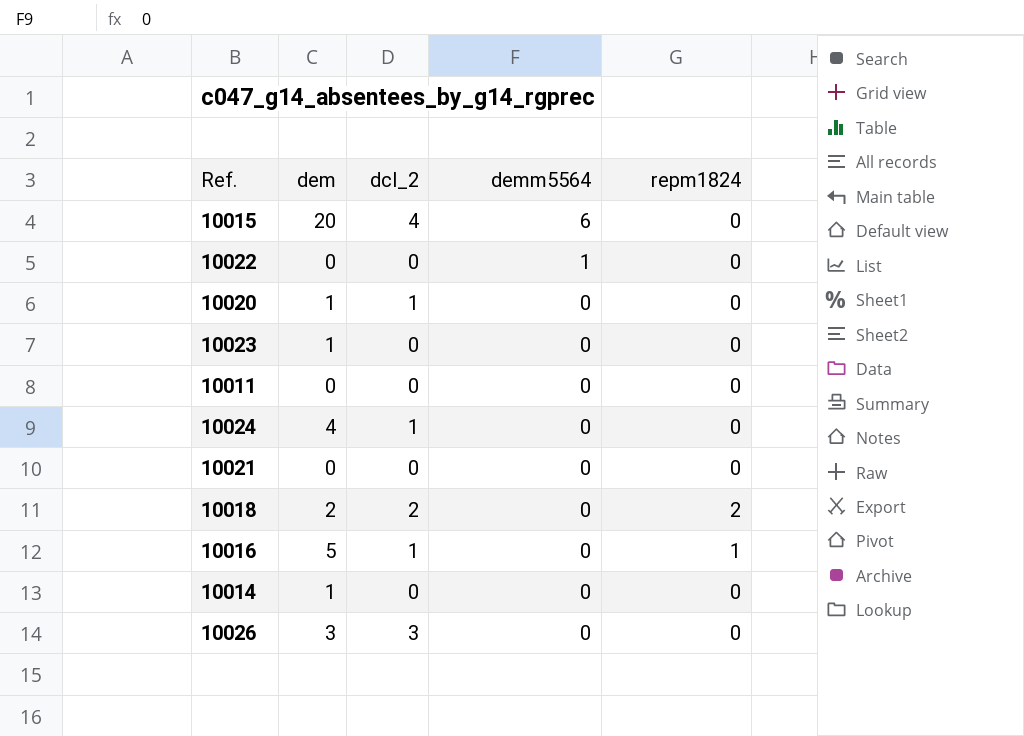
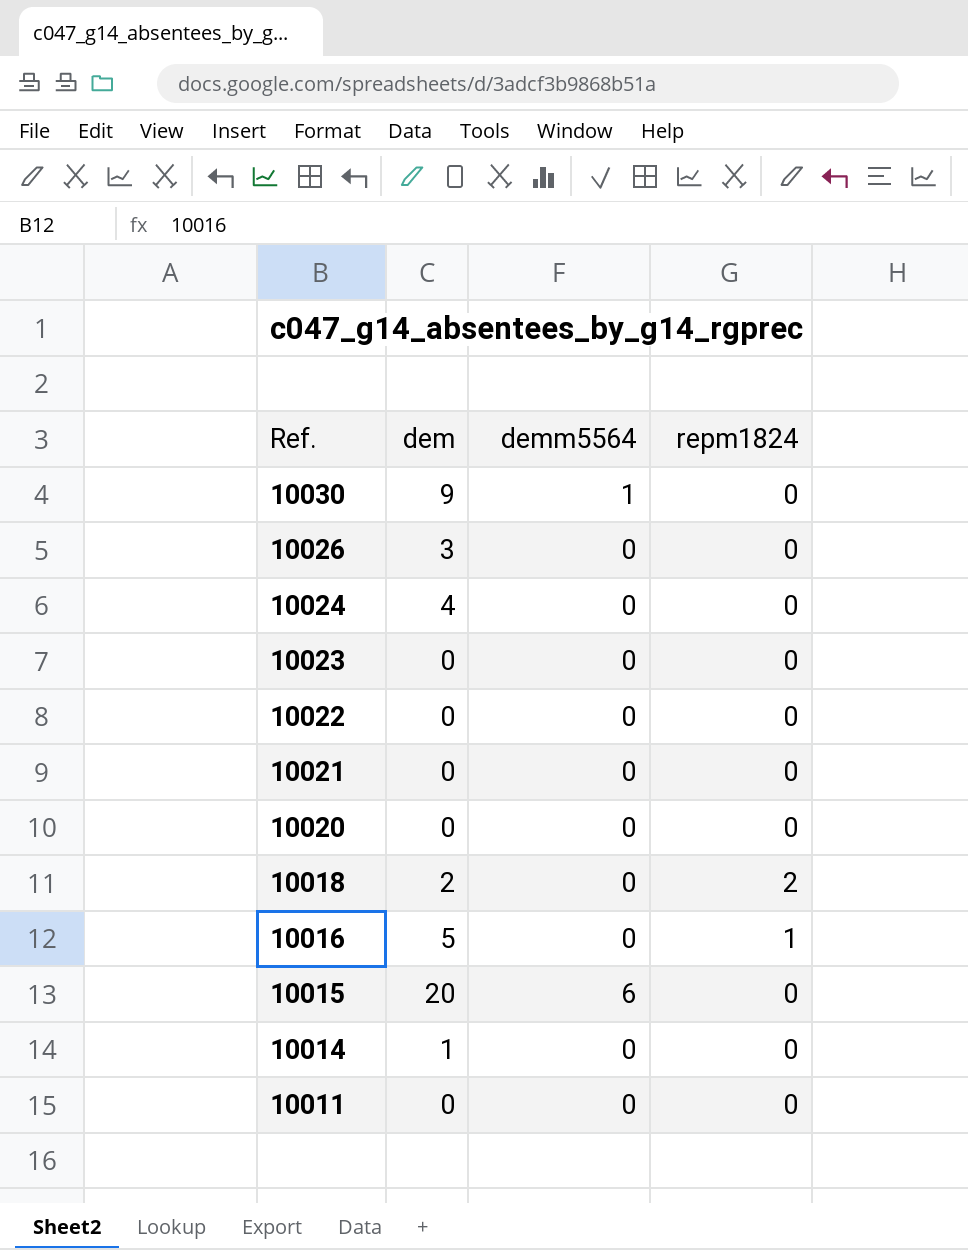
row order: demm5564 descending -> Ref. descending
column dcl_2 | position: 3 -> none
row 10030: none -> 9 | 1 | 0
10023 | dem: 1 -> 0
10022 | demm5564: 1 -> 0
10020 | dem: 1 -> 0

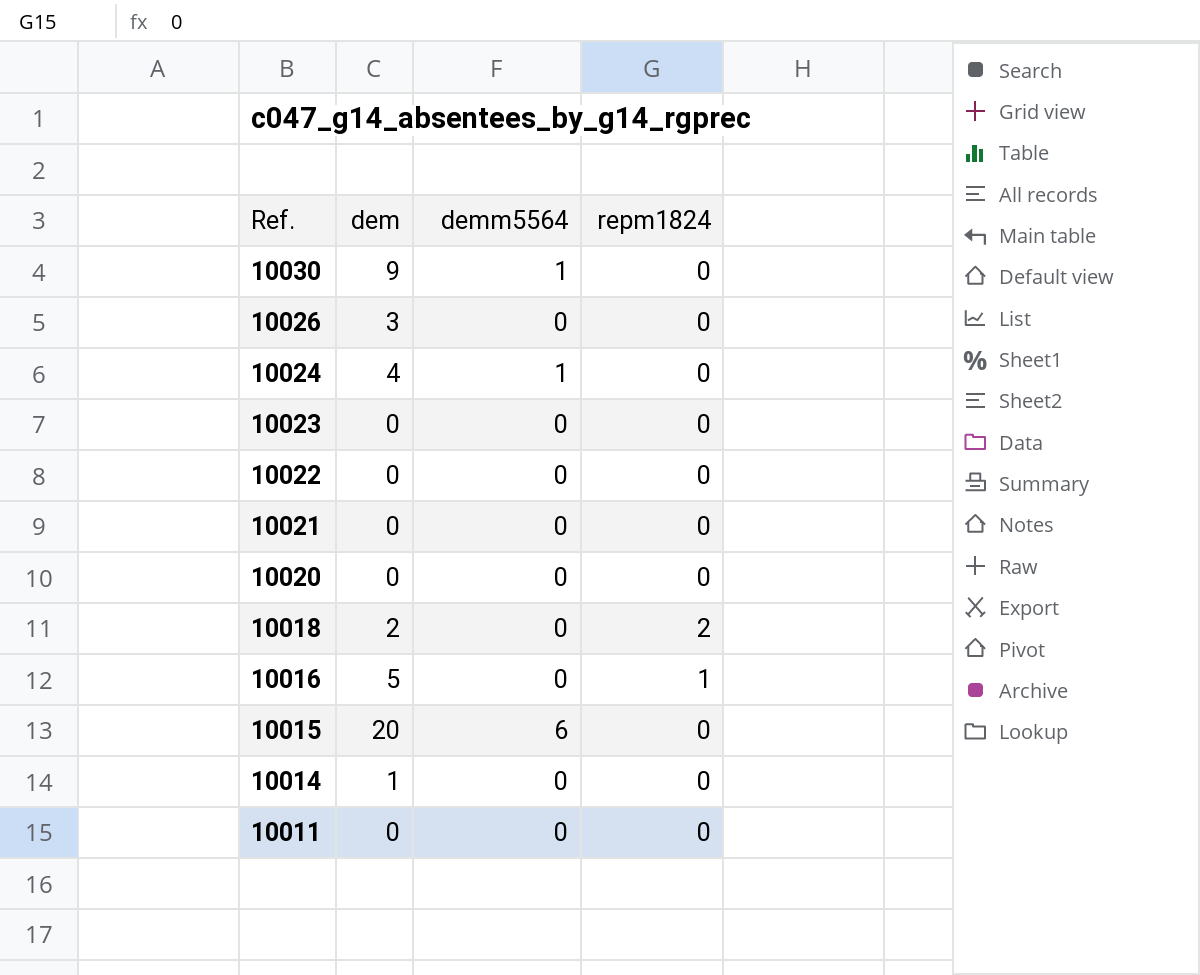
10024 | demm5564: 0 -> 1

